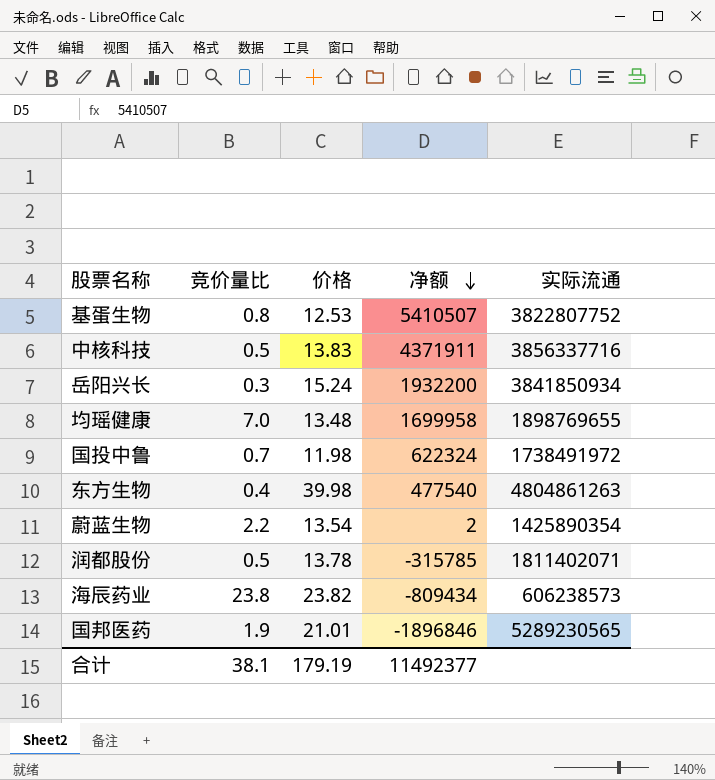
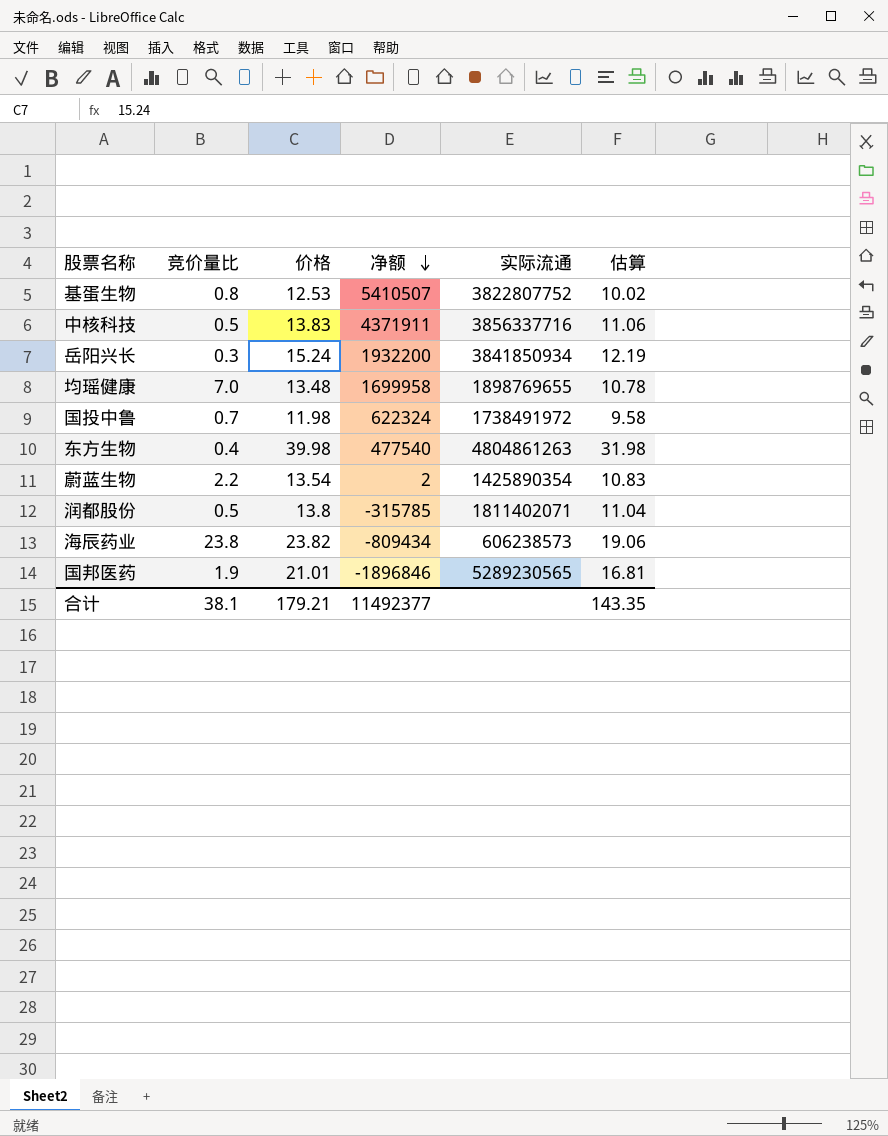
column 估算 | formula: none -> [价格] * 0.8
润都股份 | 价格: 13.78 -> 13.8
合计 | 价格: 179.19 -> 179.21

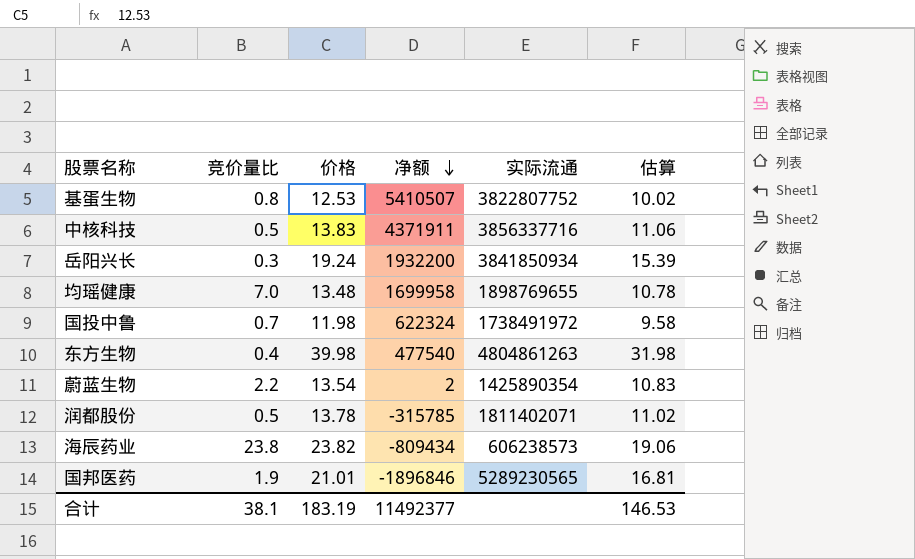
岳阳兴长 | 价格: 15.24 -> 19.24
岳阳兴长 | 估算: 12.19 -> 15.39
润都股份 | 价格: 13.8 -> 13.78
润都股份 | 估算: 11.04 -> 11.02
合计 | 价格: 179.21 -> 183.19
合计 | 估算: 143.35 -> 146.53

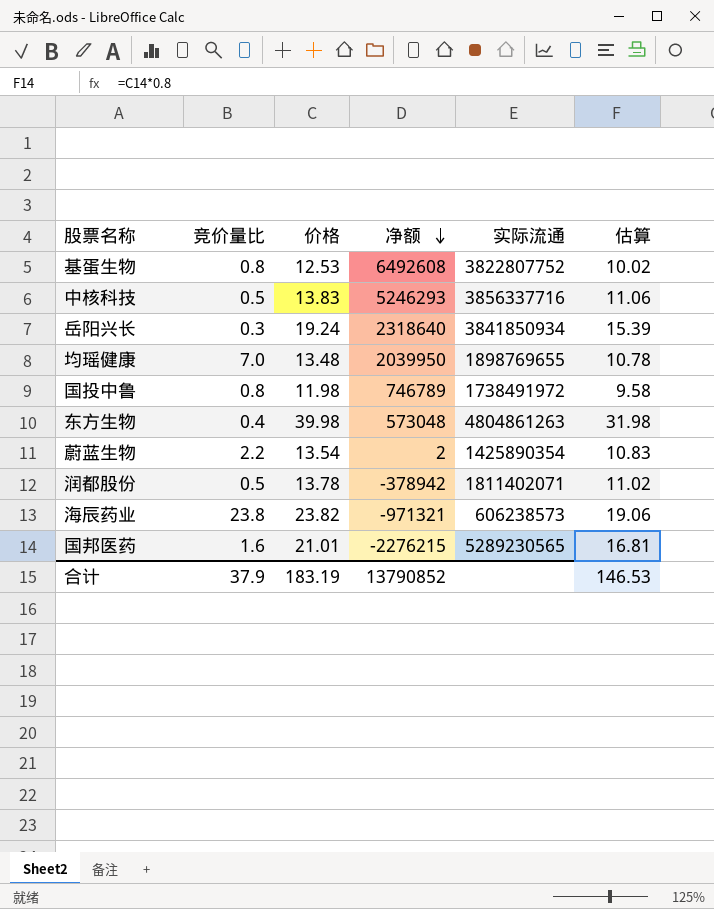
基蛋生物 | 净额: 5410507 -> 6492608
中核科技 | 净额: 4371911 -> 5246293
岳阳兴长 | 净额: 1932200 -> 2318640
均瑶健康 | 净额: 1699958 -> 2039950
国投中鲁 | 竞价量比: 0.7 -> 0.8
国投中鲁 | 净额: 622324 -> 746789
东方生物 | 净额: 477540 -> 573048
润都股份 | 净额: -315785 -> -378942
海辰药业 | 净额: -809434 -> -971321
国邦医药 | 竞价量比: 1.9 -> 1.6
国邦医药 | 净额: -1896846 -> -2276215
合计 | 竞价量比: 38.1 -> 37.9
合计 | 净额: 11492377 -> 13790852

